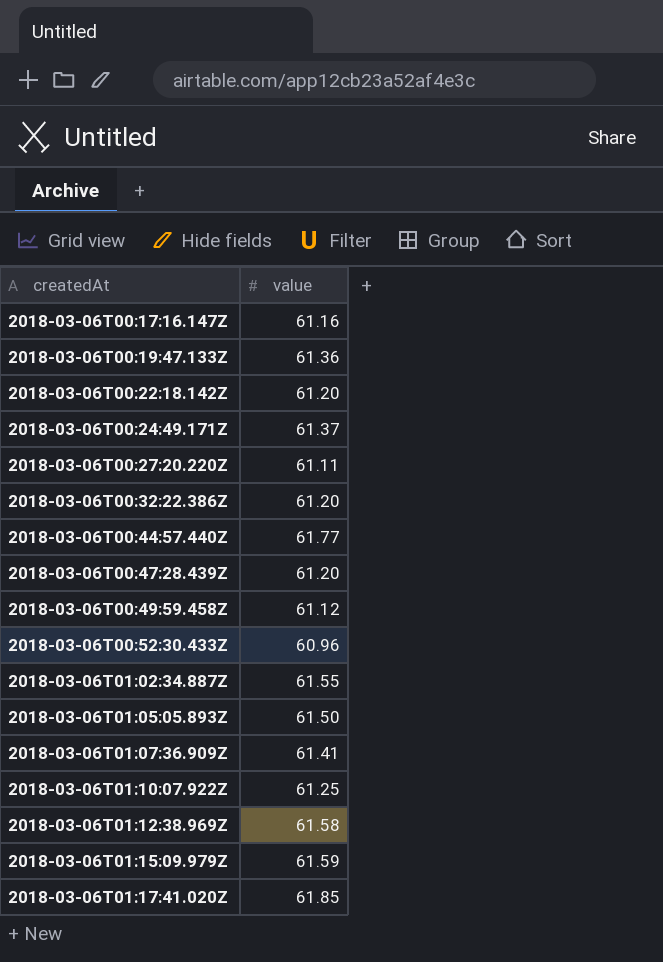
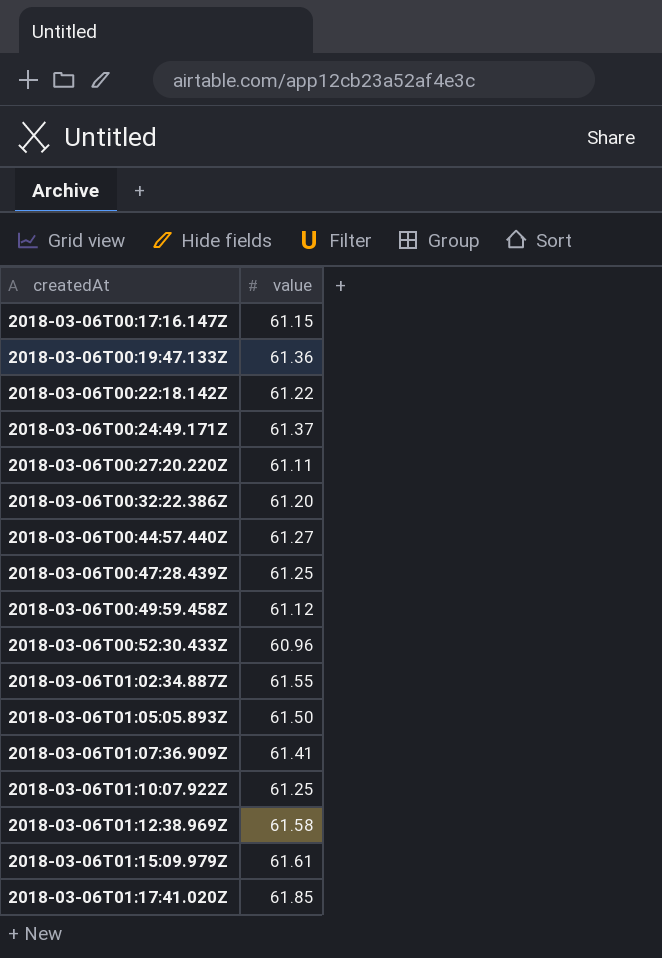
2018-03-06T00:17:16.147Z | value: 61.16 -> 61.15
2018-03-06T00:22:18.142Z | value: 61.20 -> 61.22
2018-03-06T00:44:57.440Z | value: 61.77 -> 61.27
2018-03-06T00:47:28.439Z | value: 61.20 -> 61.25
2018-03-06T01:15:09.979Z | value: 61.59 -> 61.61

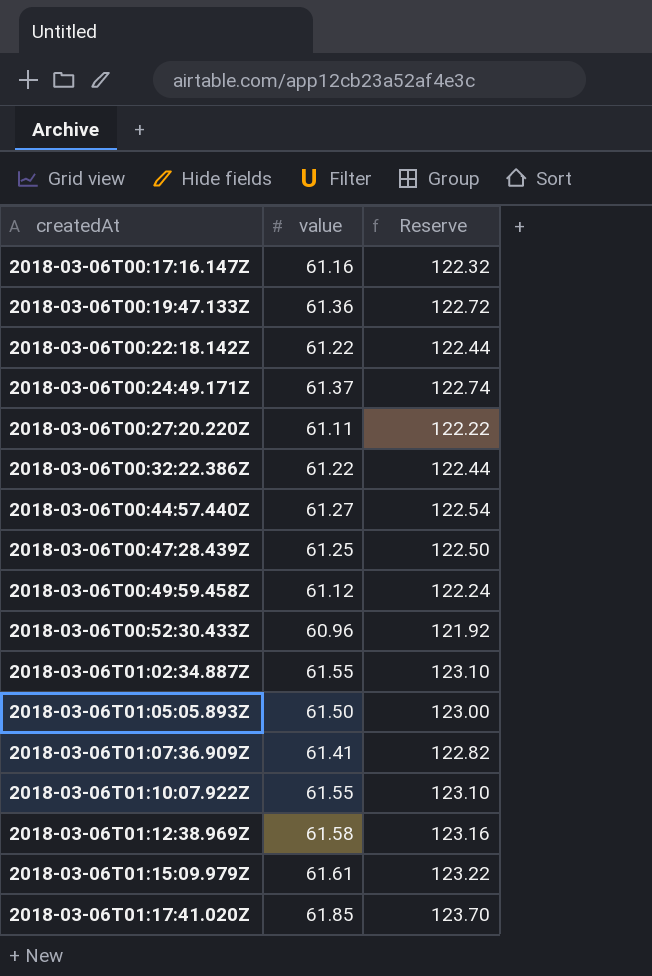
column Reserve | formula: none -> [value] * 2
2018-03-06T00:17:16.147Z | value: 61.15 -> 61.16
2018-03-06T00:32:22.386Z | value: 61.20 -> 61.22
2018-03-06T01:10:07.922Z | value: 61.25 -> 61.55

